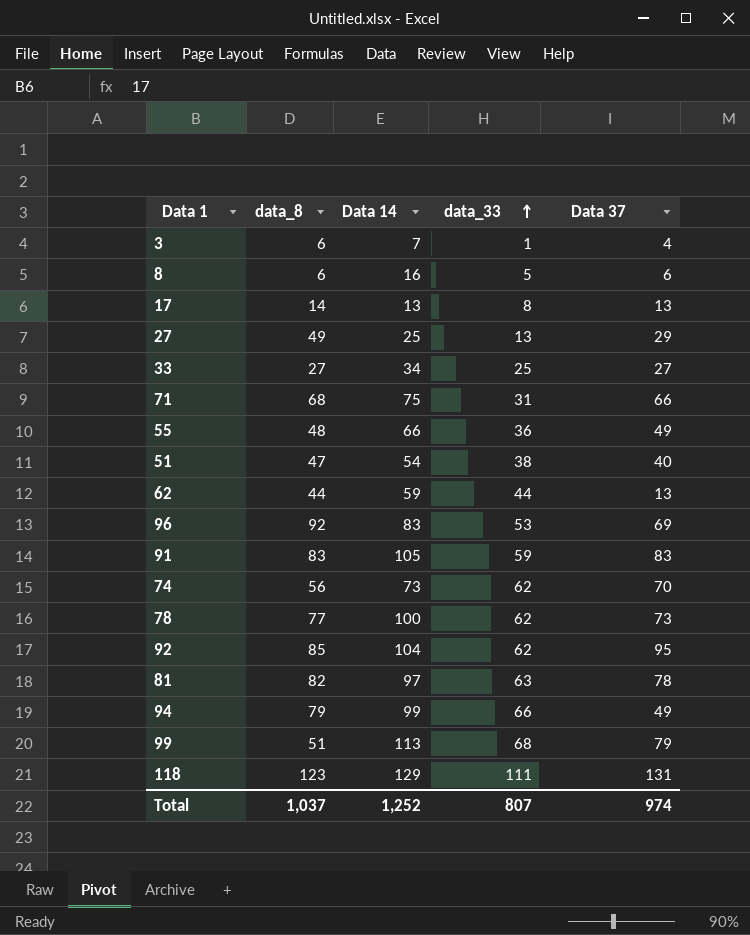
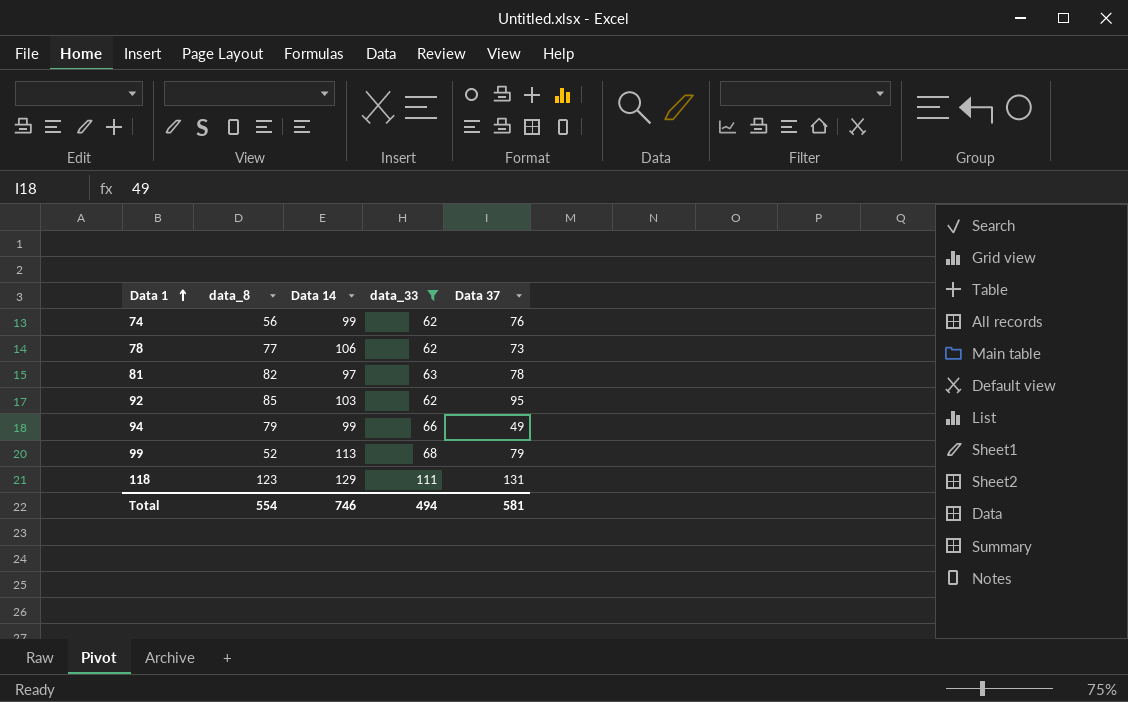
filter: none -> data_33 >= 62
row order: data_33 ascending -> Data 1 ascending
74 | Data 14: 73 -> 99
74 | Data 37: 70 -> 76
78 | Data 14: 100 -> 106
92 | Data 14: 104 -> 103
99 | data_8: 51 -> 52
Total | data_8: 1,037 -> 554
Total | Data 14: 1,252 -> 746
Total | data_33: 807 -> 494
Total | Data 37: 974 -> 581

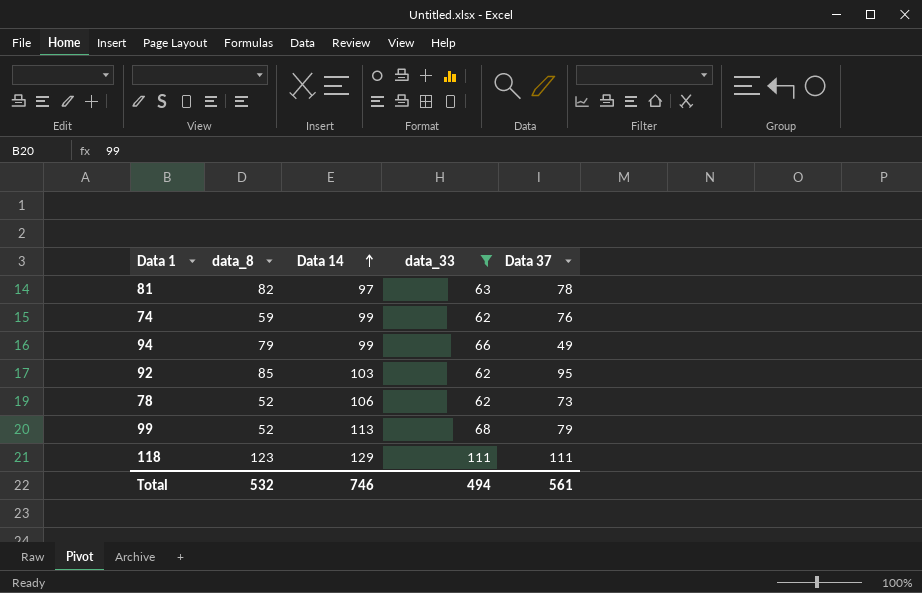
row order: Data 1 ascending -> Data 14 ascending
74 | data_8: 56 -> 59
78 | data_8: 77 -> 52
118 | Data 37: 131 -> 111
Total | data_8: 554 -> 532
Total | Data 37: 581 -> 561

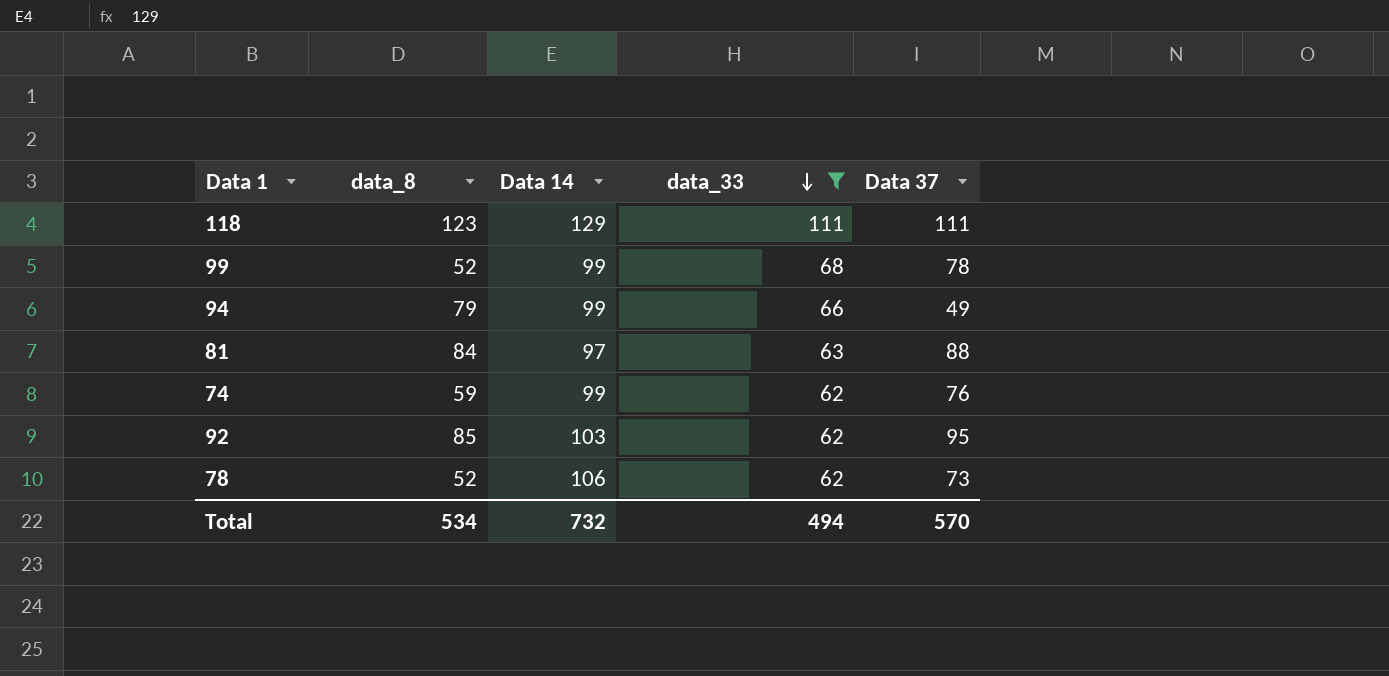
row order: Data 14 ascending -> data_33 descending
99 | Data 14: 113 -> 99
99 | Data 37: 79 -> 78
81 | data_8: 82 -> 84
81 | Data 37: 78 -> 88
Total | data_8: 532 -> 534
Total | Data 14: 746 -> 732
Total | Data 37: 561 -> 570

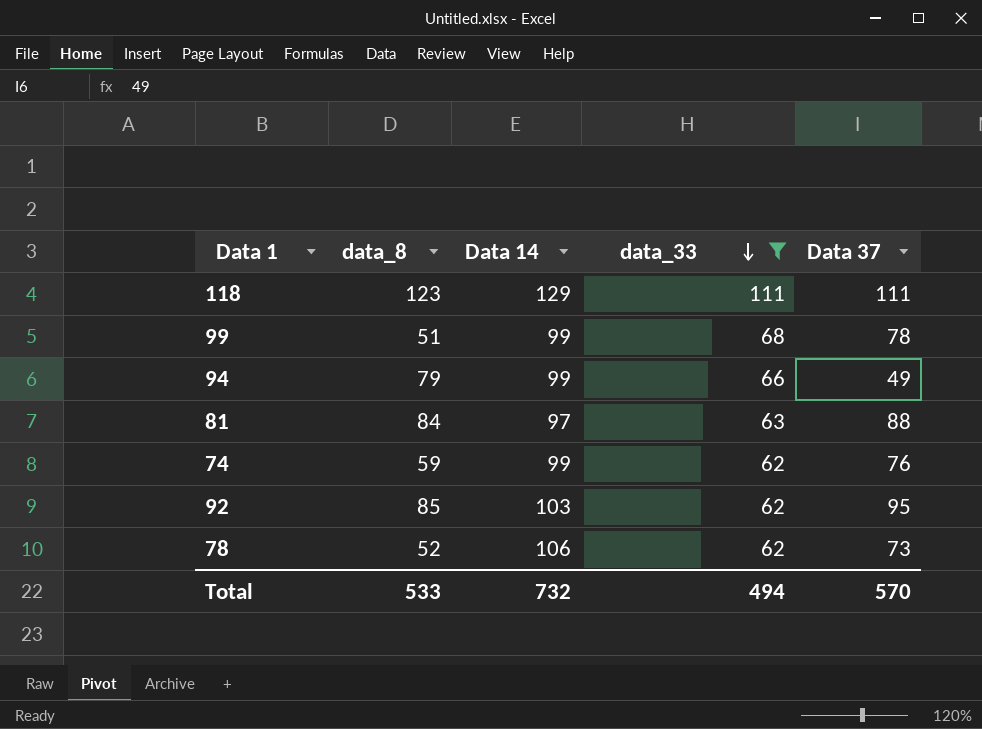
99 | data_8: 52 -> 51
Total | data_8: 534 -> 533

